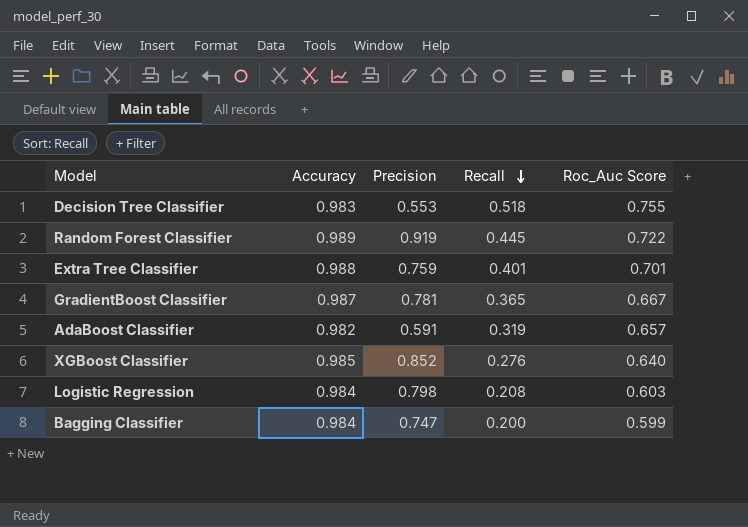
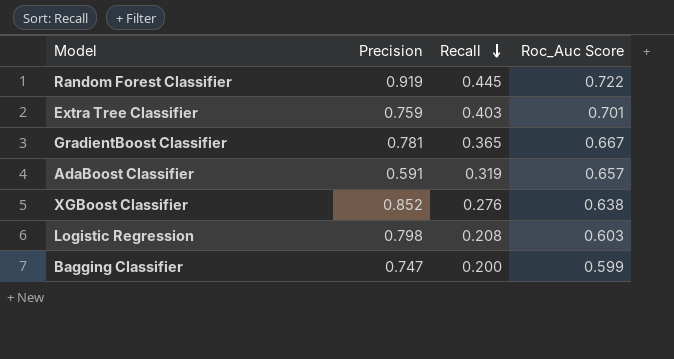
column Accuracy | position: 2 -> none
row Decision Tree Classifier: 0.983 | 0.553 | 0.518 | 0.755 -> none
Extra Tree Classifier | Recall: 0.401 -> 0.403
XGBoost Classifier | Roc_Auc Score: 0.640 -> 0.638

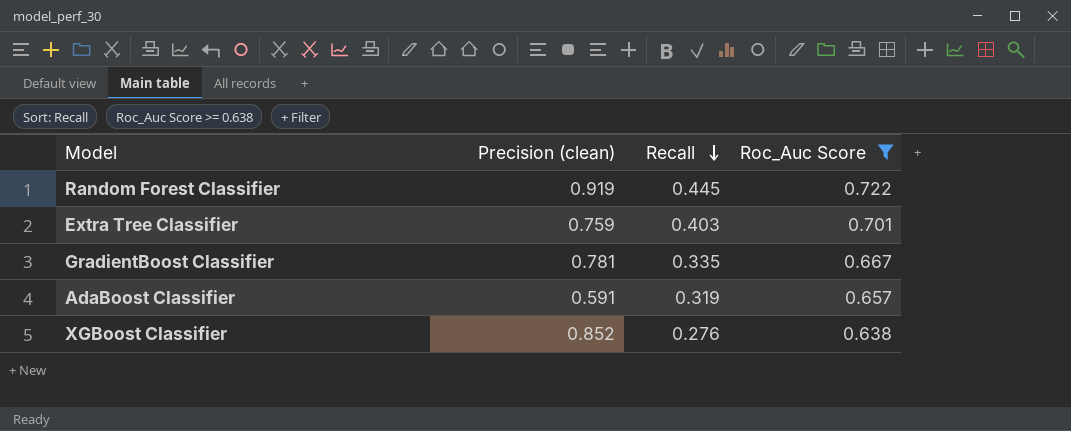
filter: none -> Roc_Auc Score >= 0.638
column name: Precision -> Precision (clean)
GradientBoost Classifier | Recall: 0.365 -> 0.335

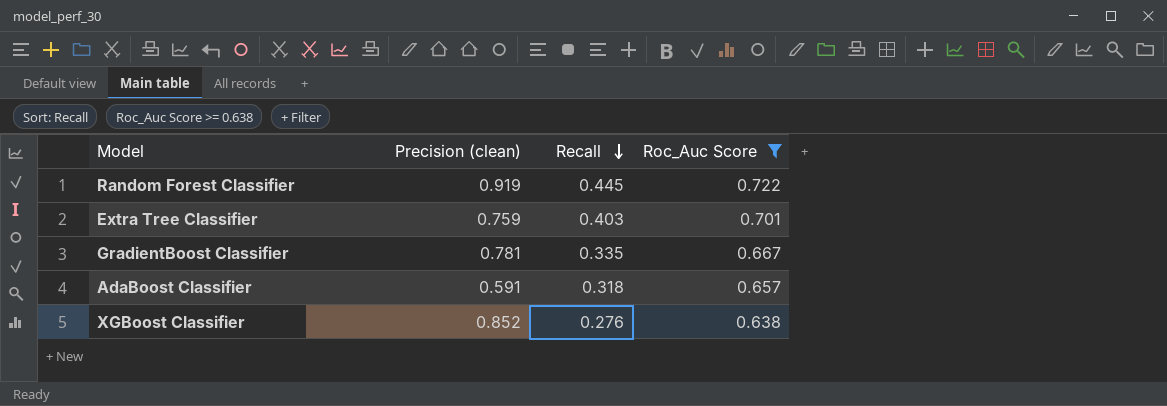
AdaBoost Classifier | Recall: 0.319 -> 0.318

